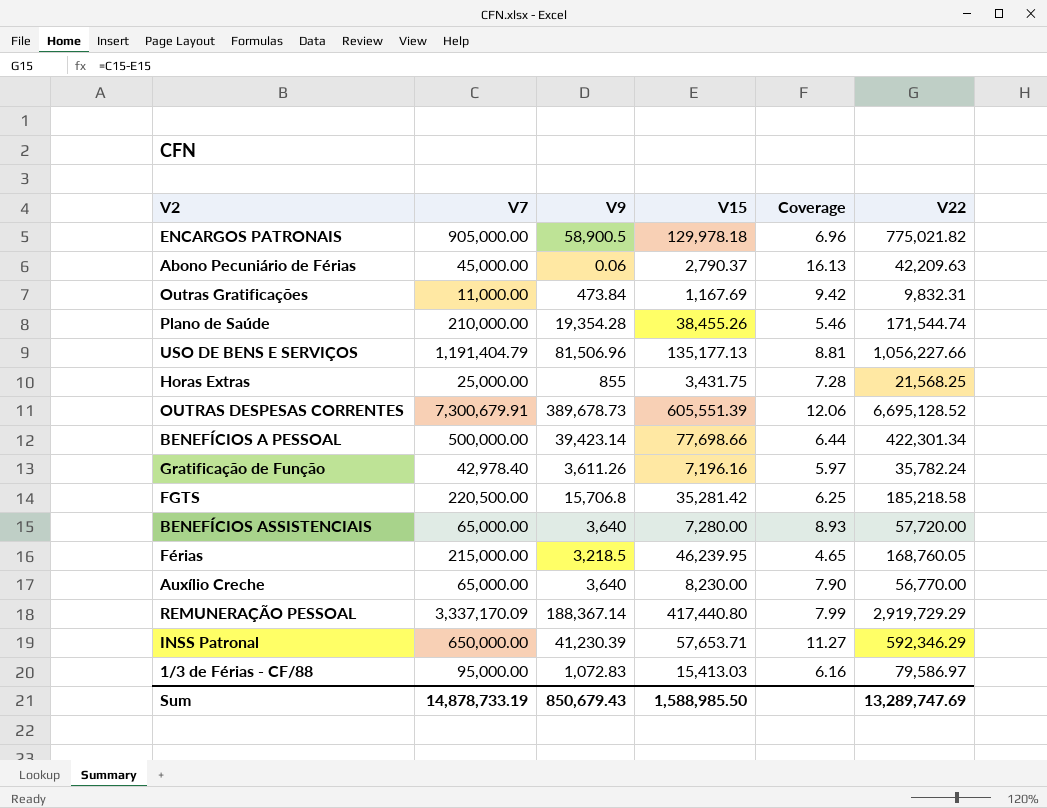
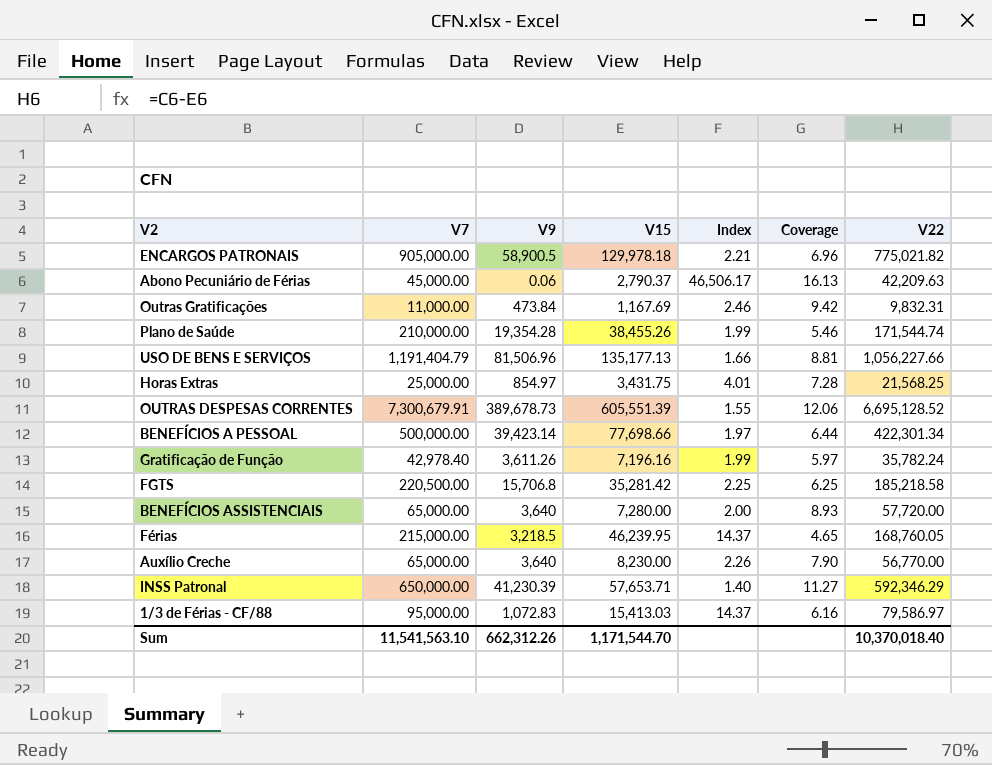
column Index | formula: none -> [V15] / [V9]
row REMUNERAÇÃO PESSOAL: 3,337,170.09 | 188,367.14 | 417,440.80 | 7.99 | 2,919,729.29 -> none
Horas Extras | V9: 855 -> 854.97
Sum | V7: 14,878,733.19 -> 11,541,563.10
Sum | V9: 850,679.43 -> 662,312.26
Sum | V15: 1,588,985.50 -> 1,171,544.70
Sum | V22: 13,289,747.69 -> 10,370,018.40

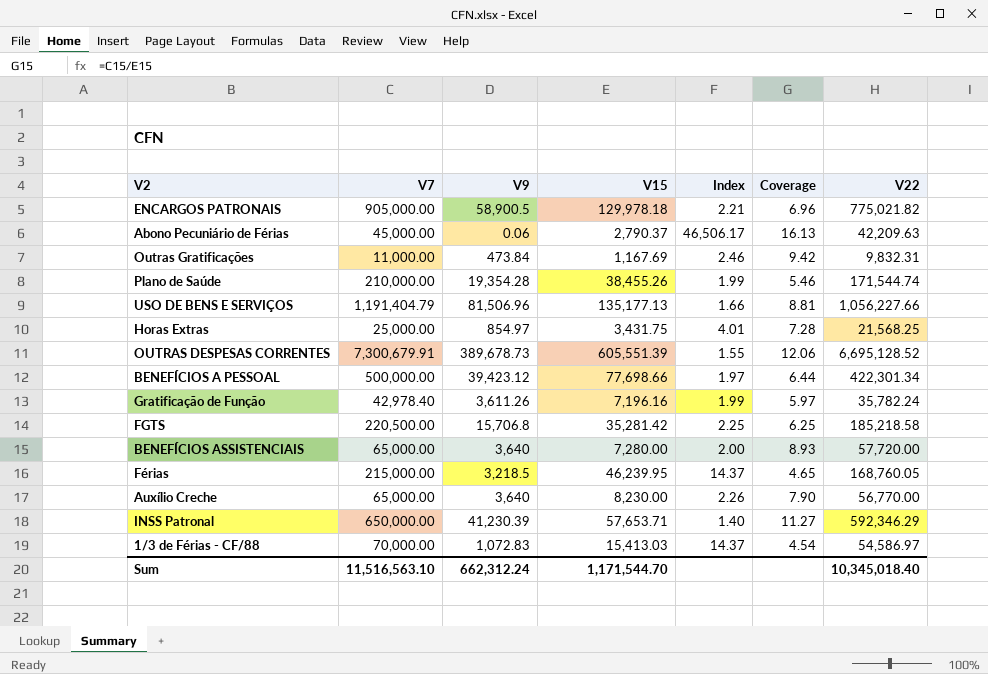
BENEFÍCIOS A PESSOAL | V9: 39,423.14 -> 39,423.12
1/3 de Férias - CF/88 | V7: 95,000.00 -> 70,000.00
1/3 de Férias - CF/88 | Coverage: 6.16 -> 4.54
1/3 de Férias - CF/88 | V22: 79,586.97 -> 54,586.97
Sum | V7: 11,541,563.10 -> 11,516,563.10
Sum | V9: 662,312.26 -> 662,312.24
Sum | V22: 10,370,018.40 -> 10,345,018.40

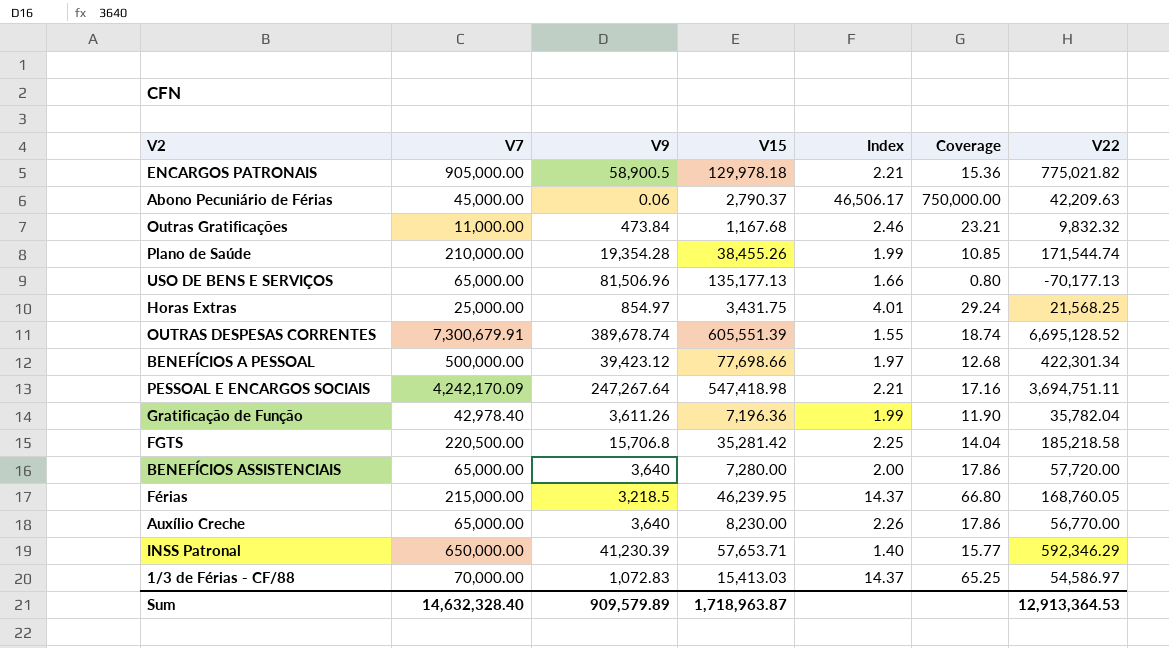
column Coverage | formula: [V7] / [V15] -> [V7] / [V9]
Outras Gratificações | V15: 1,167.69 -> 1,167.68
Outras Gratificações | V22: 9,832.31 -> 9,832.32
USO DE BENS E SERVIÇOS | V7: 1,191,404.79 -> 65,000.00
USO DE BENS E SERVIÇOS | V22: 1,056,227.66 -> -70,177.13
OUTRAS DESPESAS CORRENTES | V9: 389,678.73 -> 389,678.74
row PESSOAL E ENCARGOS SOCIAIS: none -> 4,242,170.09 | 247,267.64 | 547,418.98 | 2.21 | 17.16 | 3,694,751.11
Gratificação de Função | V15: 7,196.16 -> 7,196.36
Gratificação de Função | V22: 35,782.24 -> 35,782.04
Sum | V7: 11,516,563.10 -> 14,632,328.40
Sum | V9: 662,312.24 -> 909,579.89
Sum | V15: 1,171,544.70 -> 1,718,963.87
Sum | V22: 10,345,018.40 -> 12,913,364.53

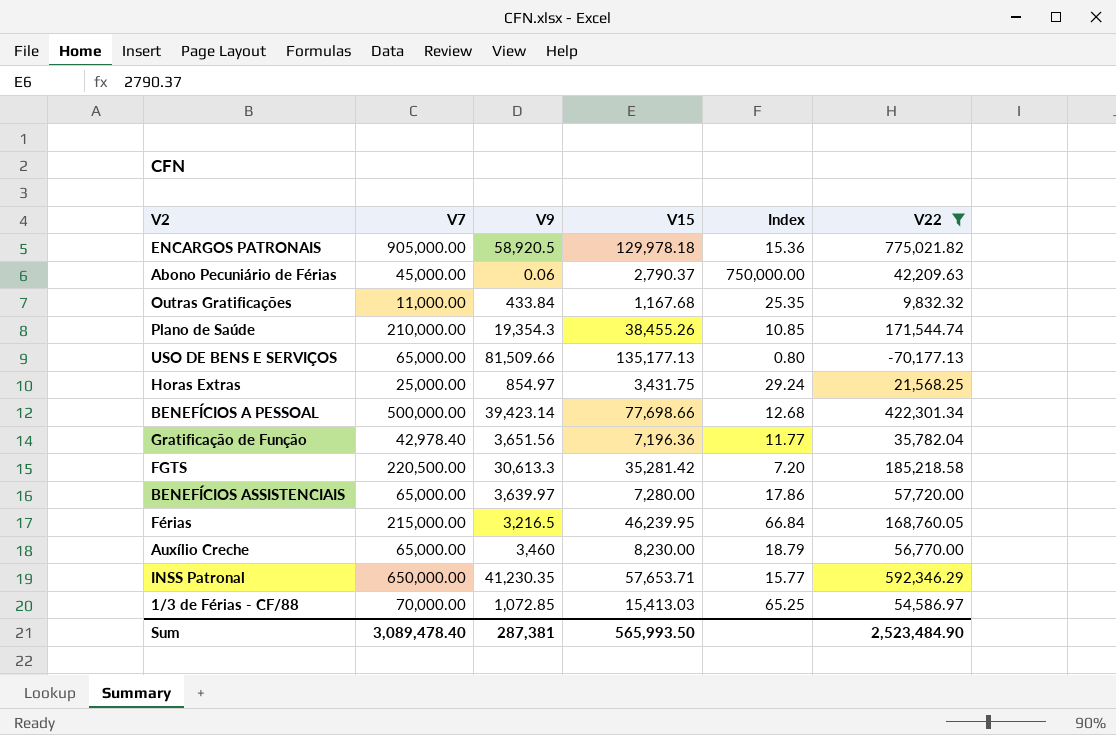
filter: none -> V22 <= 775,021.82
column Coverage | formula: [V7] / [V9] -> none
column Index | formula: [V15] / [V9] -> [V7] / [V9]
ENCARGOS PATRONAIS | V9: 58,900.5 -> 58,920.5
Outras Gratificações | V9: 473.84 -> 433.84
Plano de Saúde | V9: 19,354.28 -> 19,354.3
USO DE BENS E SERVIÇOS | V9: 81,506.96 -> 81,509.66
BENEFÍCIOS A PESSOAL | V9: 39,423.12 -> 39,423.14
Gratificação de Função | V9: 3,611.26 -> 3,651.56
FGTS | V9: 15,706.8 -> 30,613.3
BENEFÍCIOS ASSISTENCIAIS | V9: 3,640 -> 3,639.97
Férias | V9: 3,218.5 -> 3,216.5
Auxílio Creche | V9: 3,640 -> 3,460
INSS Patronal | V9: 41,230.39 -> 41,230.35
1/3 de Férias - CF/88 | V9: 1,072.83 -> 1,072.85
Sum | V7: 14,632,328.40 -> 3,089,478.40
Sum | V9: 909,579.89 -> 287,381
Sum | V15: 1,718,963.87 -> 565,993.50
Sum | V22: 12,913,364.53 -> 2,523,484.90

